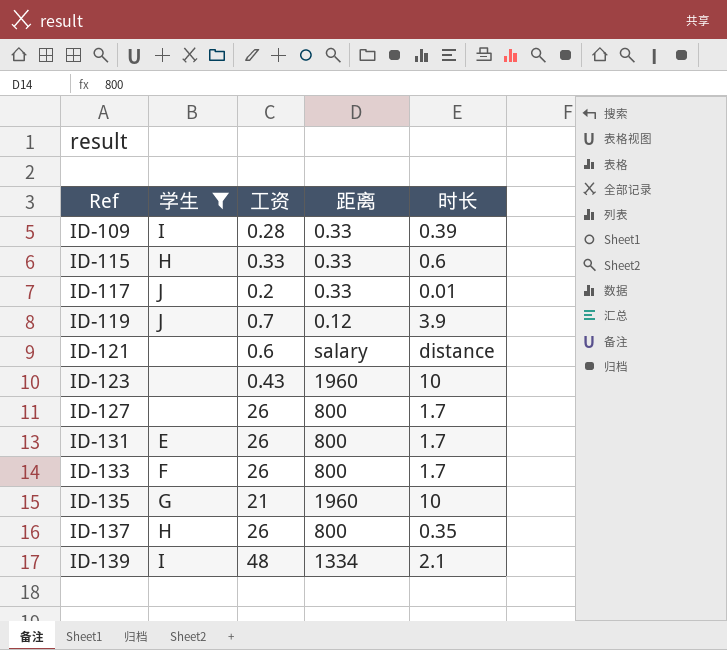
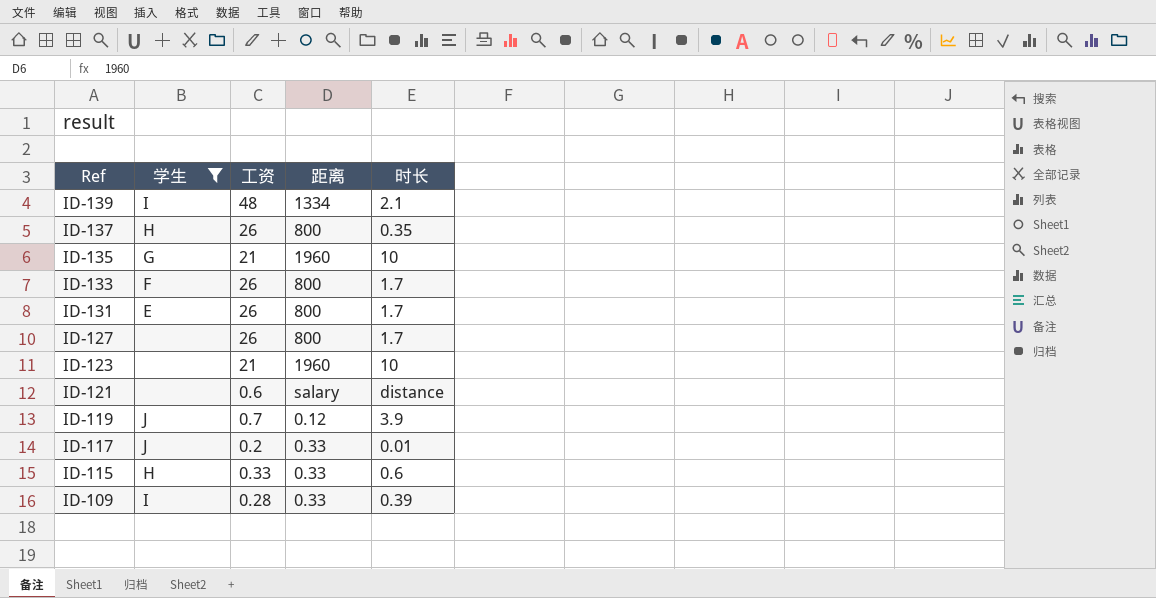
row order: Ref ascending -> Ref descending
ID-123 | 工资: 0.43 -> 21

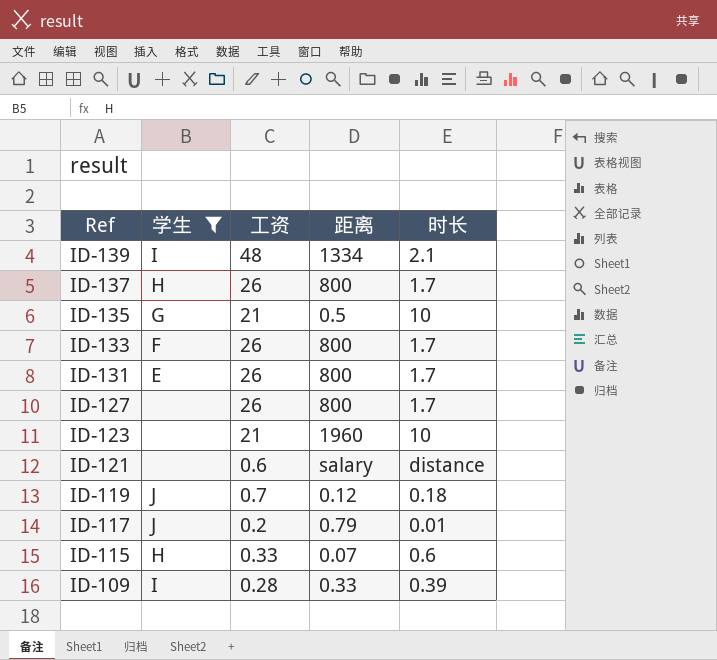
ID-137 | 时长: 0.35 -> 1.7
ID-135 | 距离: 1960 -> 0.5
ID-119 | 时长: 3.9 -> 0.18
ID-117 | 距离: 0.33 -> 0.79
ID-115 | 距离: 0.33 -> 0.07

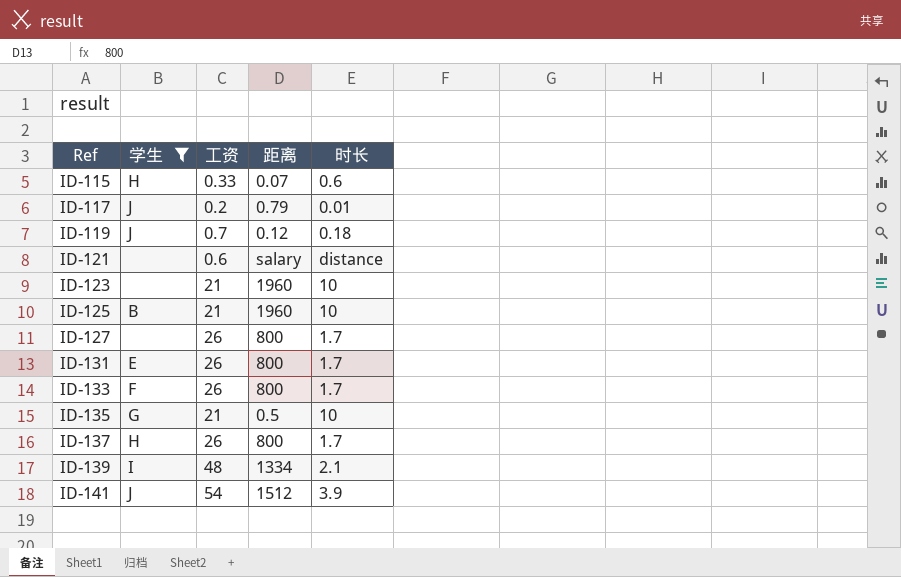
row order: Ref descending -> Ref ascending
row ID-109: I | 0.28 | 0.33 | 0.39 -> none
row ID-125: none -> B | 21 | 1960 | 10
row ID-141: none -> J | 54 | 1512 | 3.9

